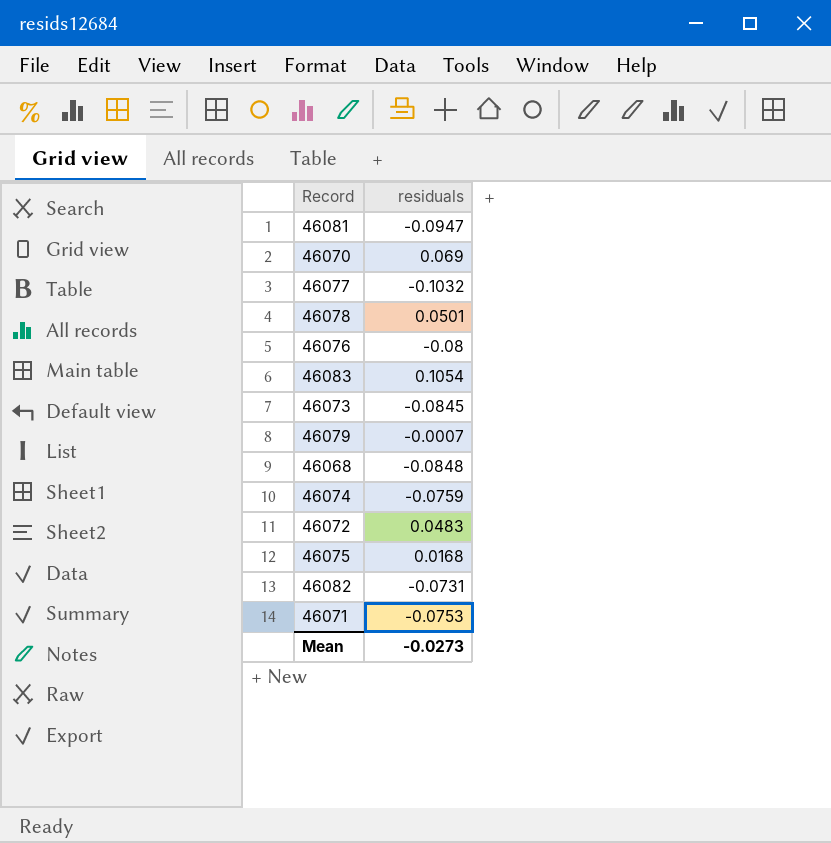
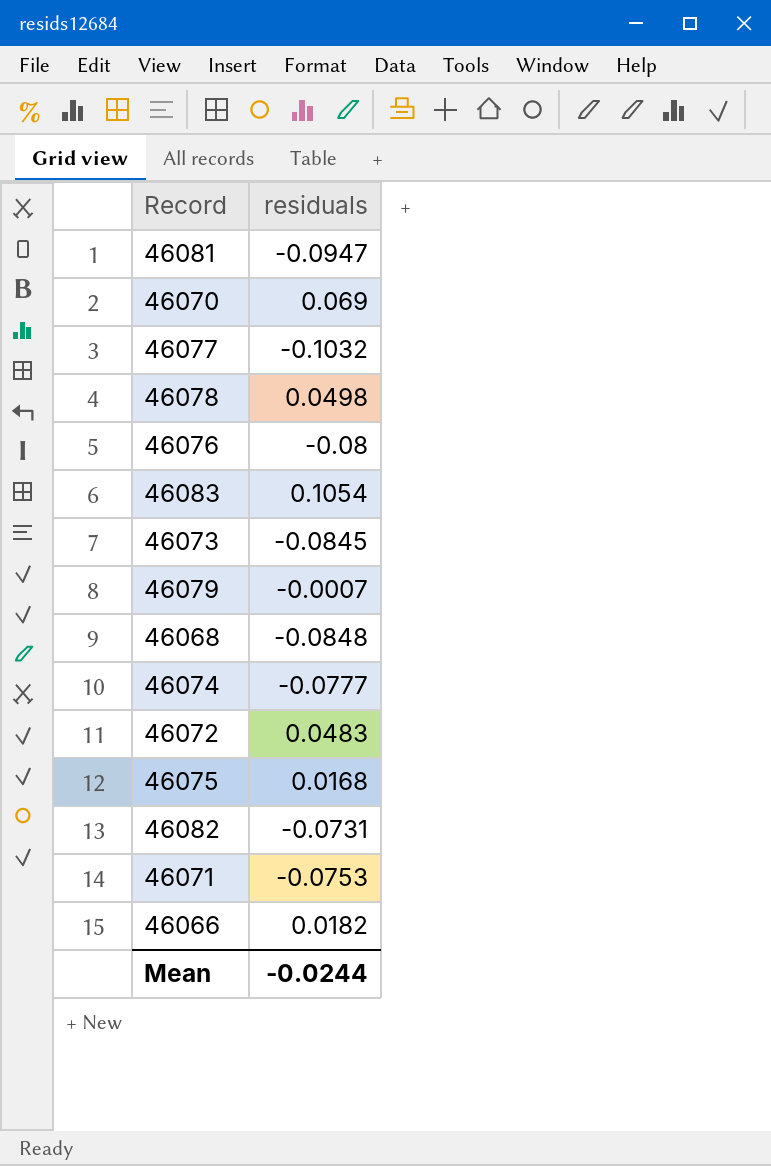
46078 | residuals: 0.0501 -> 0.0498
46074 | residuals: -0.0759 -> -0.0777
row 46066: none -> 0.0182
Mean | residuals: -0.0273 -> -0.0244

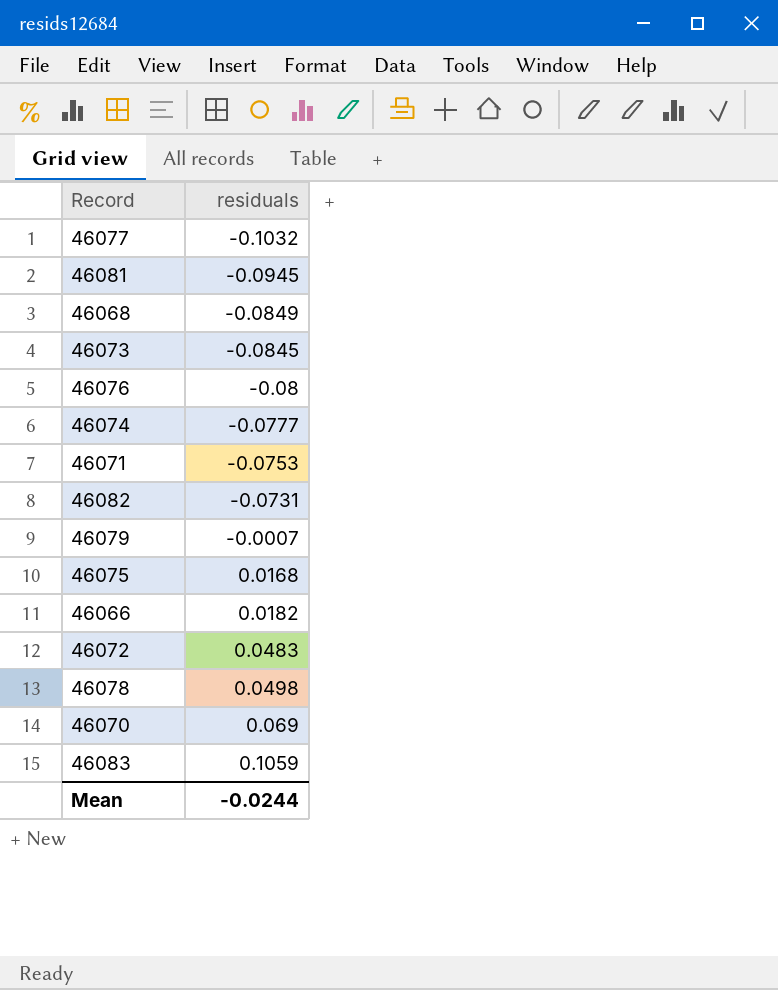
row order: none -> residuals ascending
46081 | residuals: -0.0947 -> -0.0945
46068 | residuals: -0.0848 -> -0.0849
46083 | residuals: 0.1054 -> 0.1059

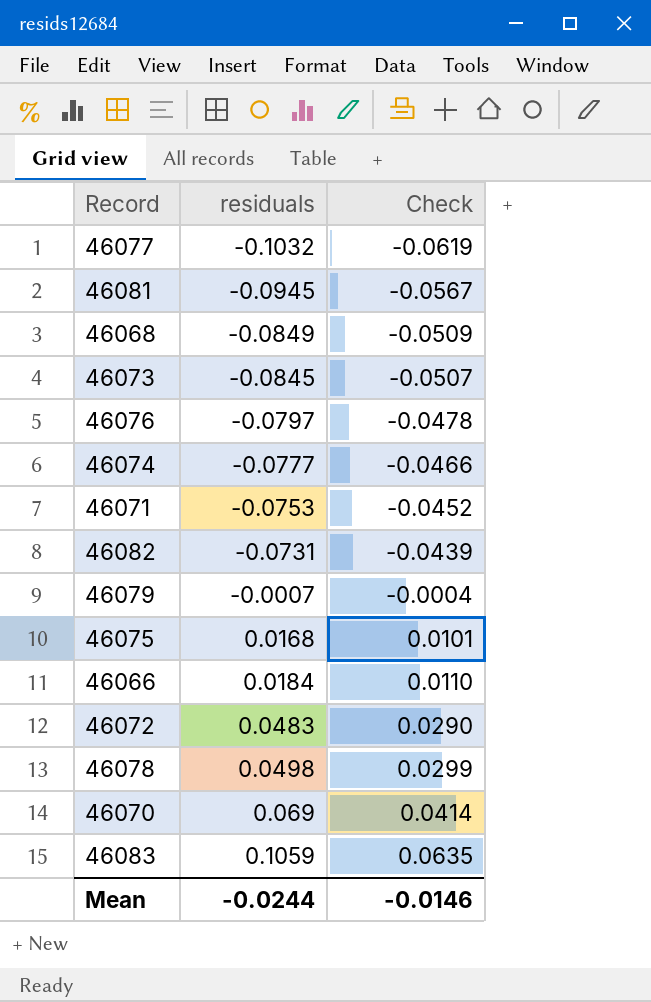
column Check | formula: none -> [residuals] * 0.6
46076 | residuals: -0.08 -> -0.0797
46066 | residuals: 0.0182 -> 0.0184

